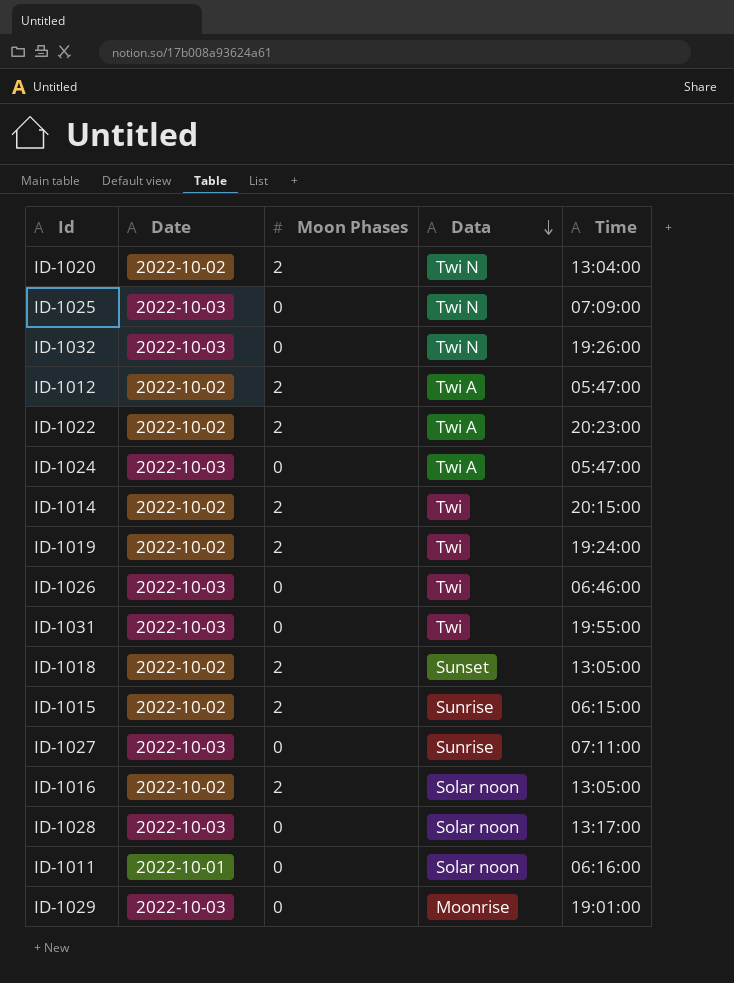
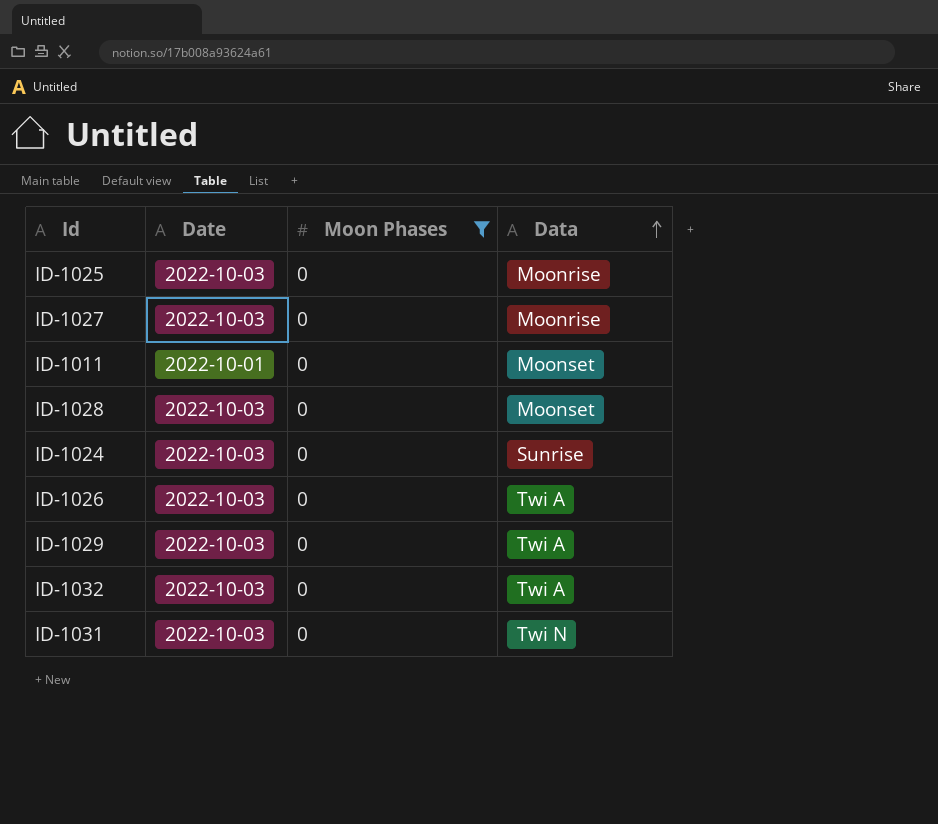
filter: none -> Moon Phases = 0
row order: Data descending -> Data ascending
column Time | position: 5 -> none
ID-1025 | Data: Twi N -> Moonrise
ID-1027 | Data: Sunrise -> Moonrise
ID-1011 | Data: Solar noon -> Moonset
ID-1028 | Data: Solar noon -> Moonset
ID-1024 | Data: Twi A -> Sunrise
ID-1026 | Data: Twi -> Twi A
ID-1029 | Data: Moonrise -> Twi A
ID-1032 | Data: Twi N -> Twi A
ID-1031 | Data: Twi -> Twi N

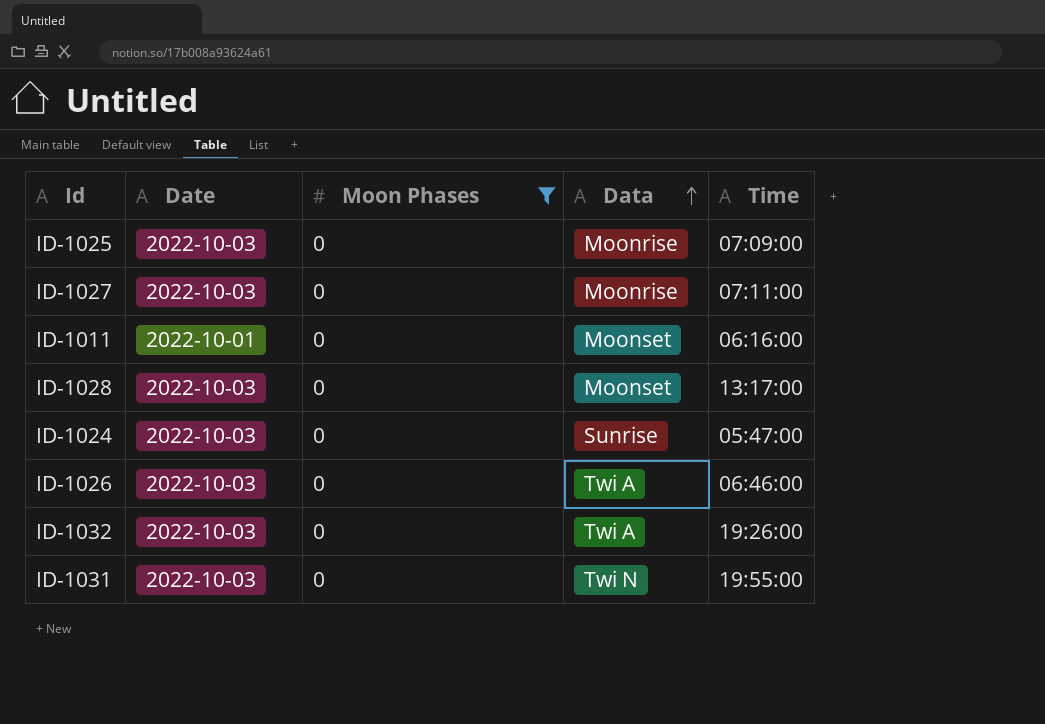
column Time | position: none -> 5
row ID-1029: 2022-10-03 | 0 | Twi A -> none

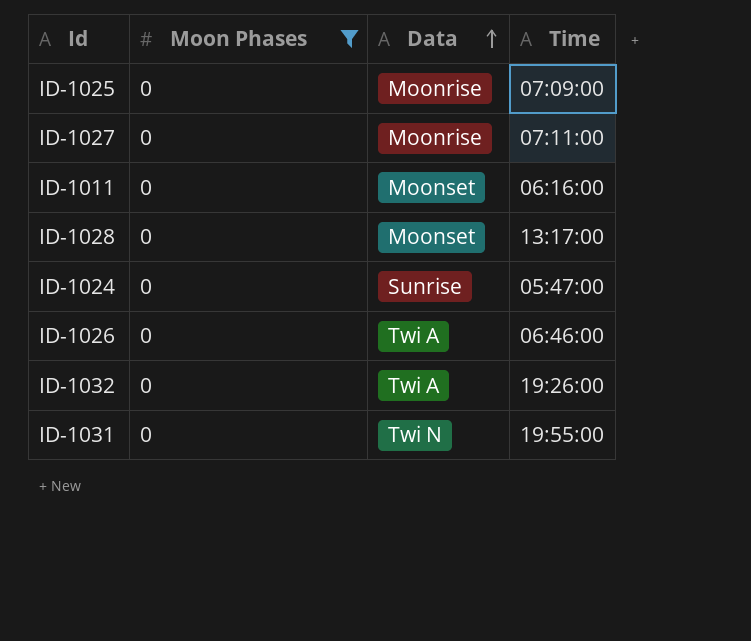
column Date | position: 2 -> none

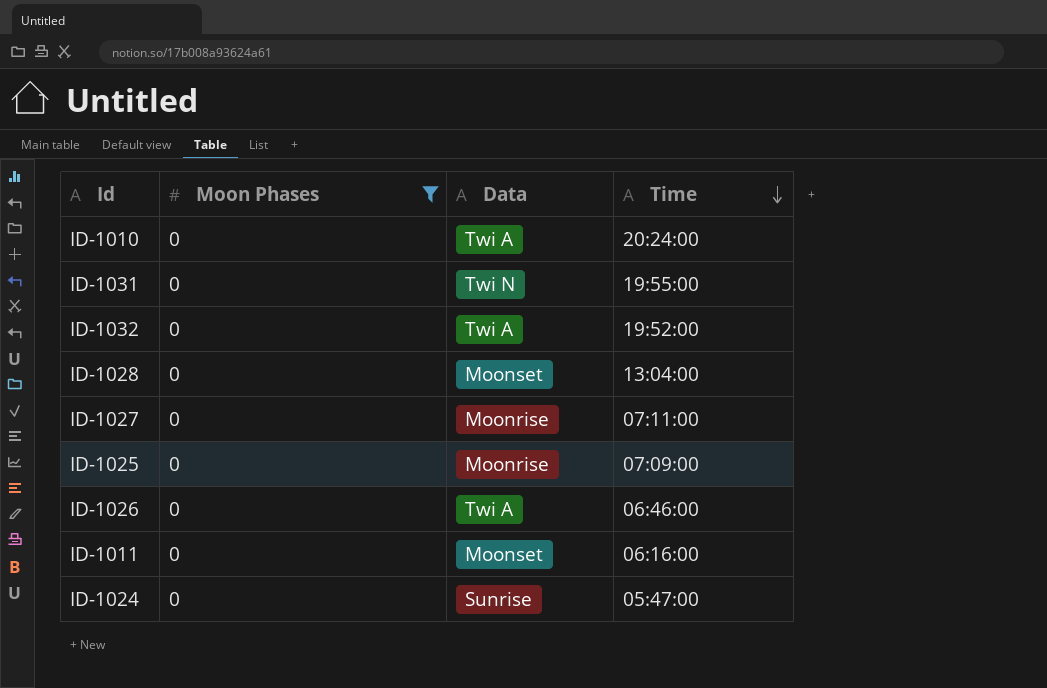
row order: Data ascending -> Time descending
row ID-1010: none -> 0 | Twi A | 20:24:00
ID-1032 | Time: 19:26:00 -> 19:52:00
ID-1028 | Time: 13:17:00 -> 13:04:00

